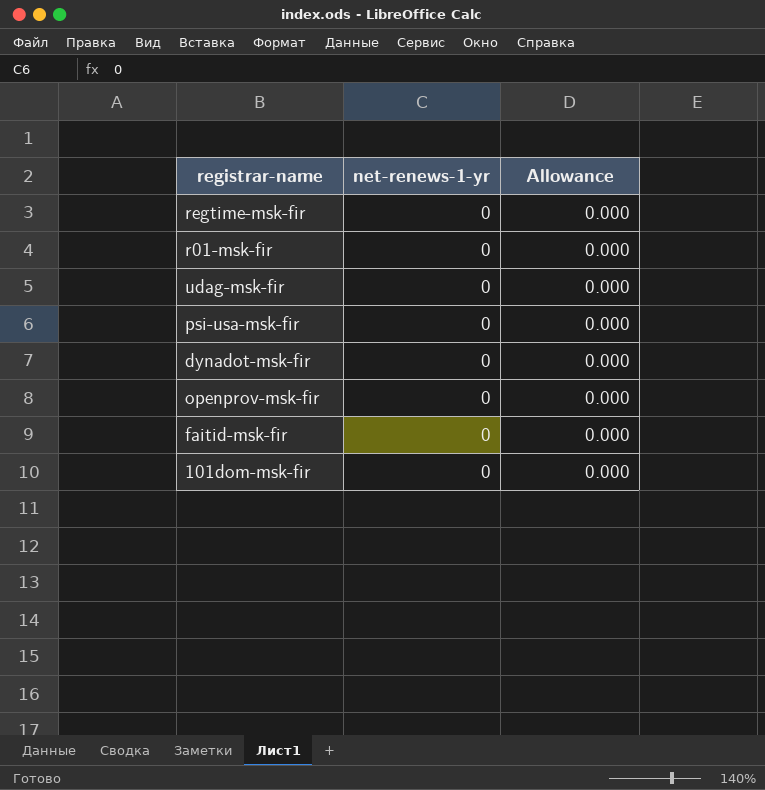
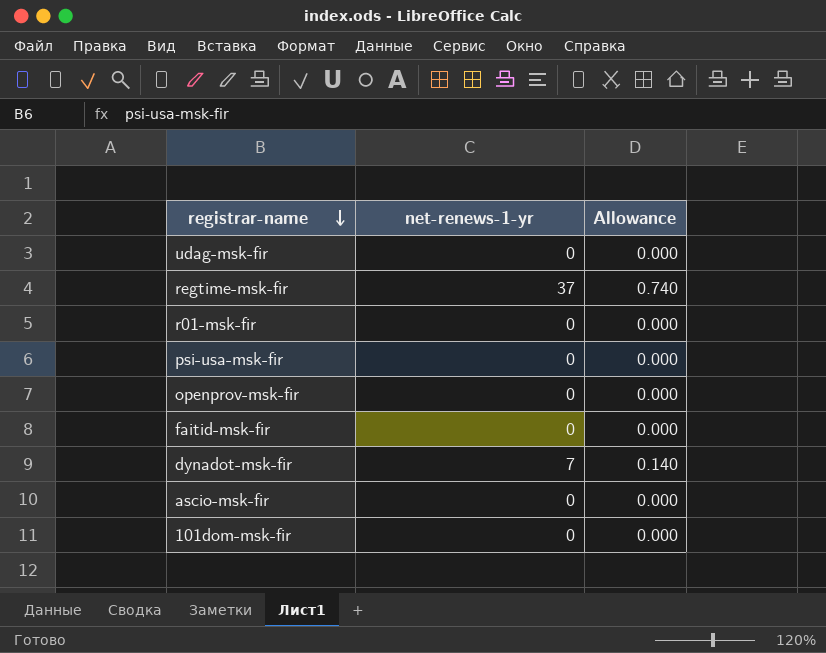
row order: none -> registrar-name descending
regtime-msk-fir | net-renews-1-yr: 0 -> 37
regtime-msk-fir | Allowance: 0.000 -> 0.740
dynadot-msk-fir | net-renews-1-yr: 0 -> 7
dynadot-msk-fir | Allowance: 0.000 -> 0.140
row ascio-msk-fir: none -> 0 | 0.000

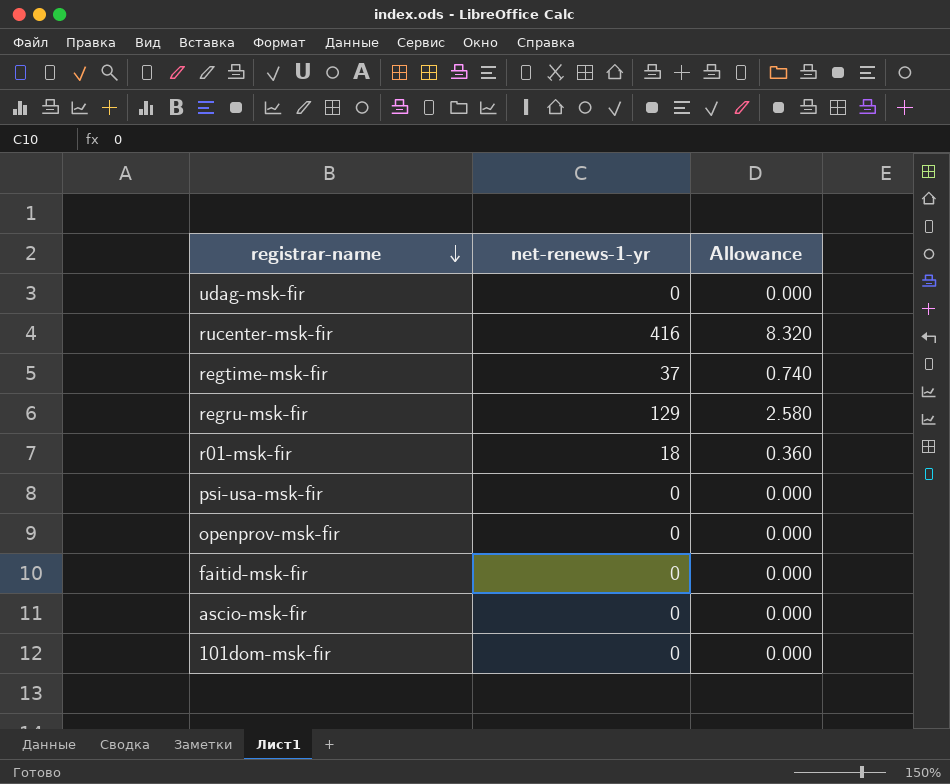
row dynadot-msk-fir: 7 | 0.140 -> none
row rucenter-msk-fir: none -> 416 | 8.320
row regru-msk-fir: none -> 129 | 2.580
r01-msk-fir | net-renews-1-yr: 0 -> 18
r01-msk-fir | Allowance: 0.000 -> 0.360

